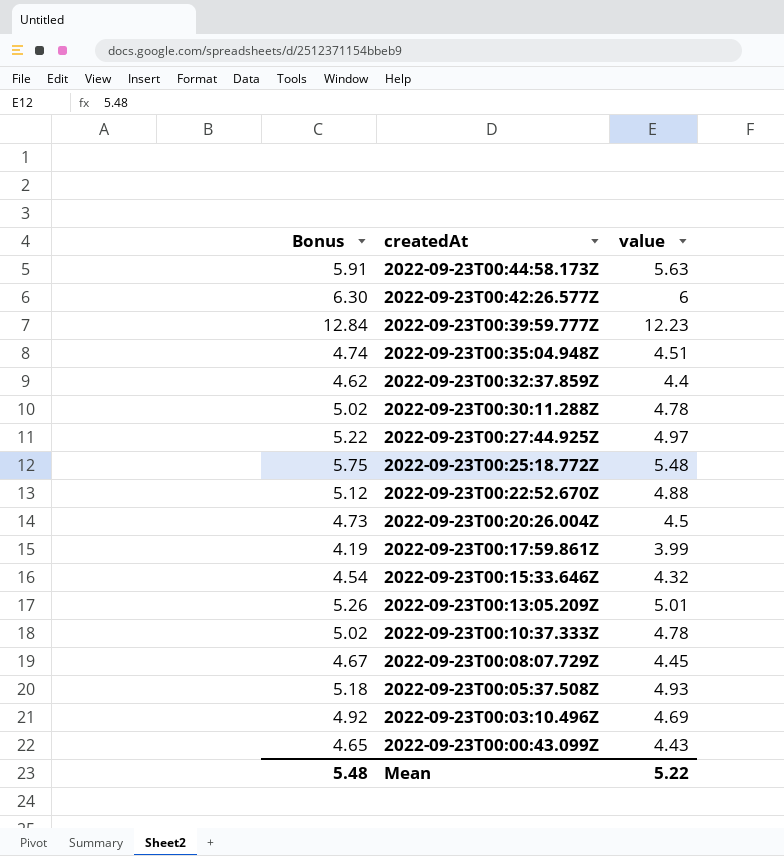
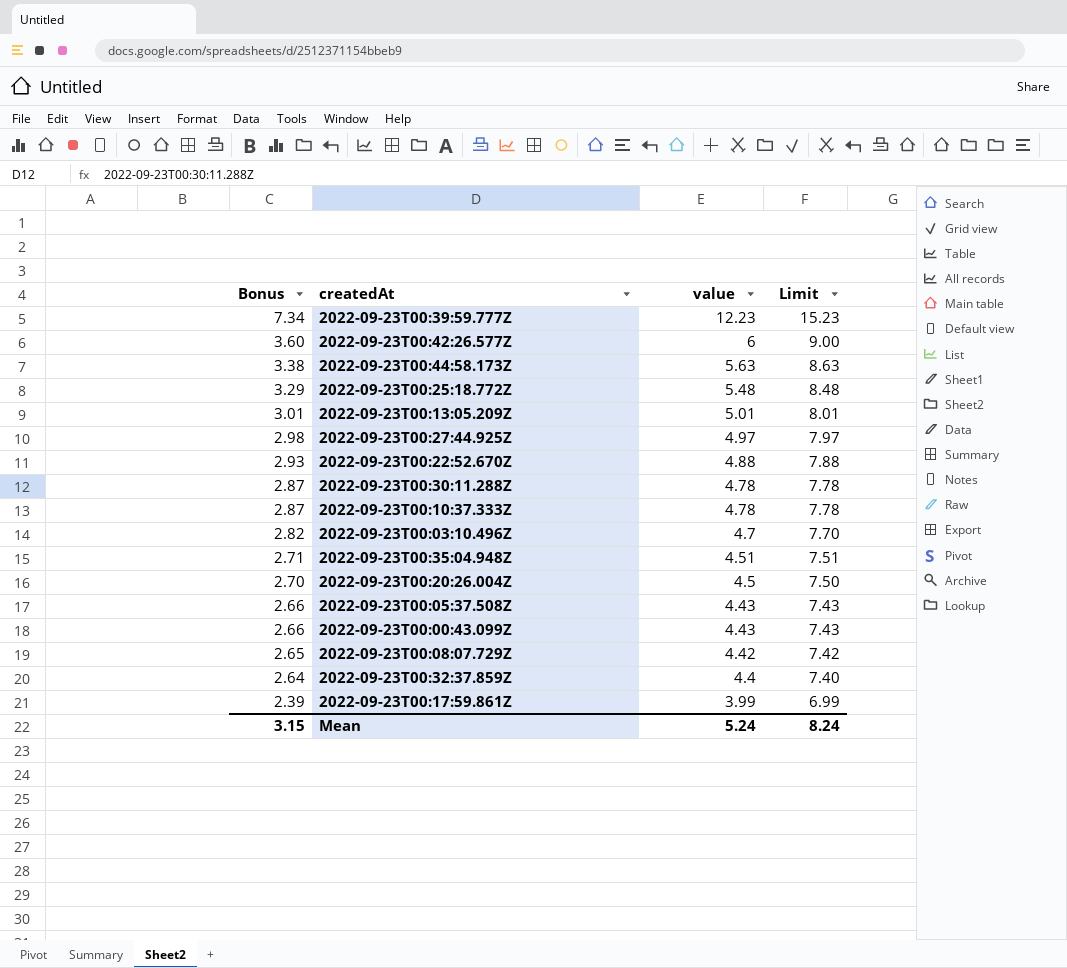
row order: createdAt descending -> Bonus descending
column Bonus | formula: [value] * 1.05 -> [value] * 0.6
column Limit | formula: none -> [value] + 3
row 2022-09-23T00:15:33.646Z: 4.54 | 4.32 -> none
2022-09-23T00:03:10.496Z | value: 4.69 -> 4.7
2022-09-23T00:05:37.508Z | value: 4.93 -> 4.43
2022-09-23T00:08:07.729Z | value: 4.45 -> 4.42
Mean | Bonus: 5.48 -> 3.15
Mean | value: 5.22 -> 5.24

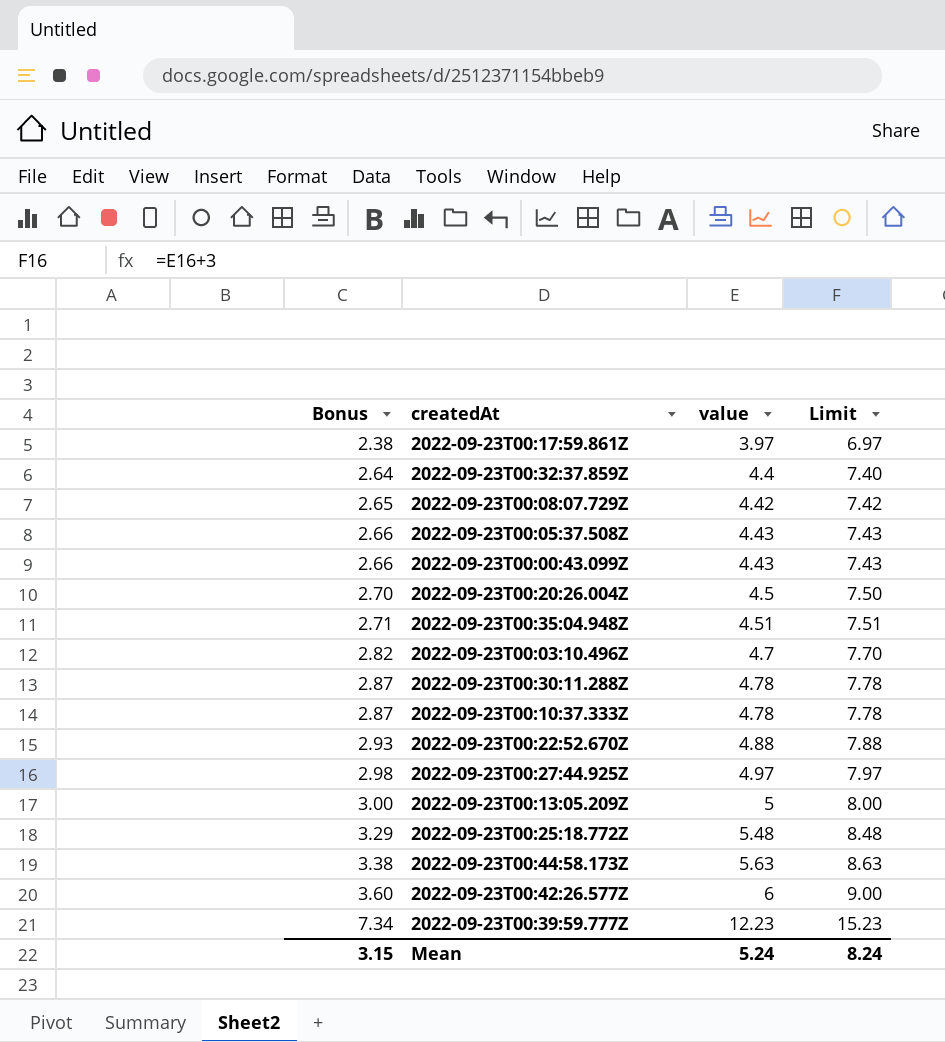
row order: Bonus descending -> Bonus ascending
2022-09-23T00:17:59.861Z | Bonus: 2.39 -> 2.38
2022-09-23T00:17:59.861Z | value: 3.99 -> 3.97
2022-09-23T00:17:59.861Z | Limit: 6.99 -> 6.97
2022-09-23T00:13:05.209Z | Bonus: 3.01 -> 3.00
2022-09-23T00:13:05.209Z | value: 5.01 -> 5
2022-09-23T00:13:05.209Z | Limit: 8.01 -> 8.00

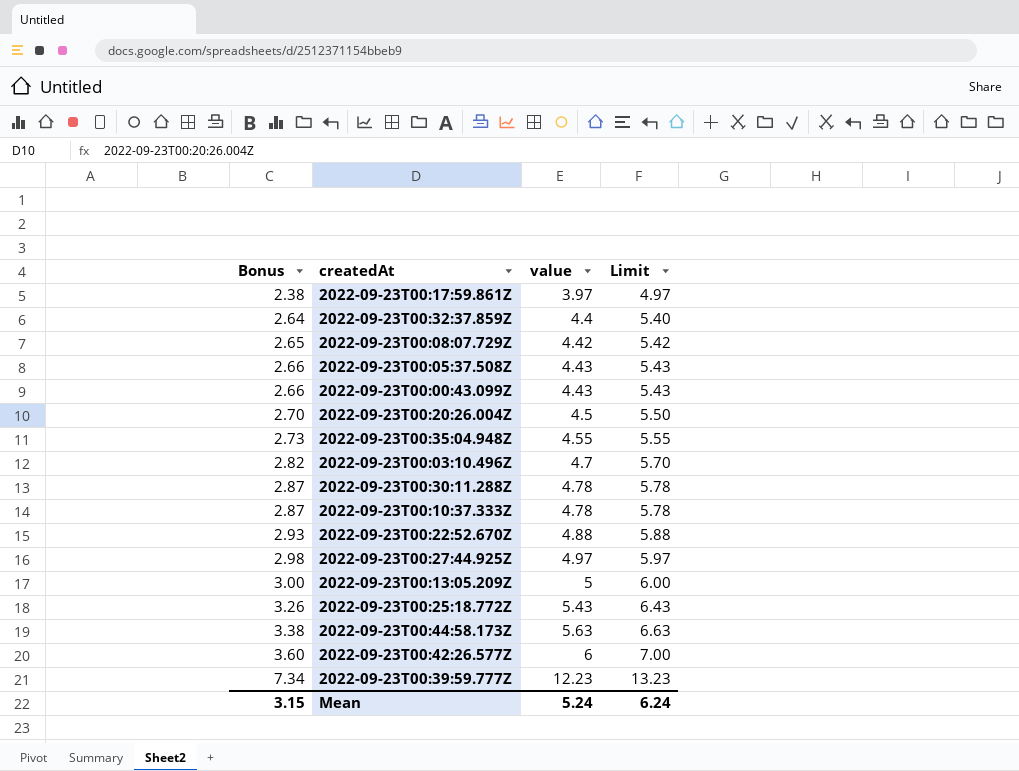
column Limit | formula: [value] + 3 -> [value] + 1
2022-09-23T00:35:04.948Z | Bonus: 2.71 -> 2.73
2022-09-23T00:35:04.948Z | value: 4.51 -> 4.55
2022-09-23T00:25:18.772Z | Bonus: 3.29 -> 3.26
2022-09-23T00:25:18.772Z | value: 5.48 -> 5.43
Mean | Limit: 8.24 -> 6.24

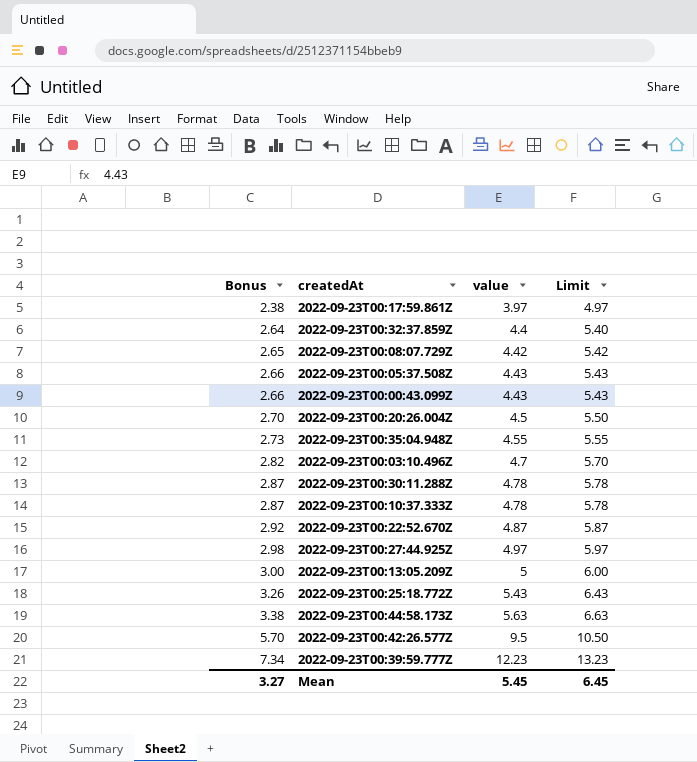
2022-09-23T00:22:52.670Z | Bonus: 2.93 -> 2.92
2022-09-23T00:22:52.670Z | value: 4.88 -> 4.87
2022-09-23T00:22:52.670Z | Limit: 5.88 -> 5.87
2022-09-23T00:42:26.577Z | Bonus: 3.60 -> 5.70
2022-09-23T00:42:26.577Z | value: 6 -> 9.5
2022-09-23T00:42:26.577Z | Limit: 7.00 -> 10.50
Mean | Bonus: 3.15 -> 3.27
Mean | value: 5.24 -> 5.45
Mean | Limit: 6.24 -> 6.45

